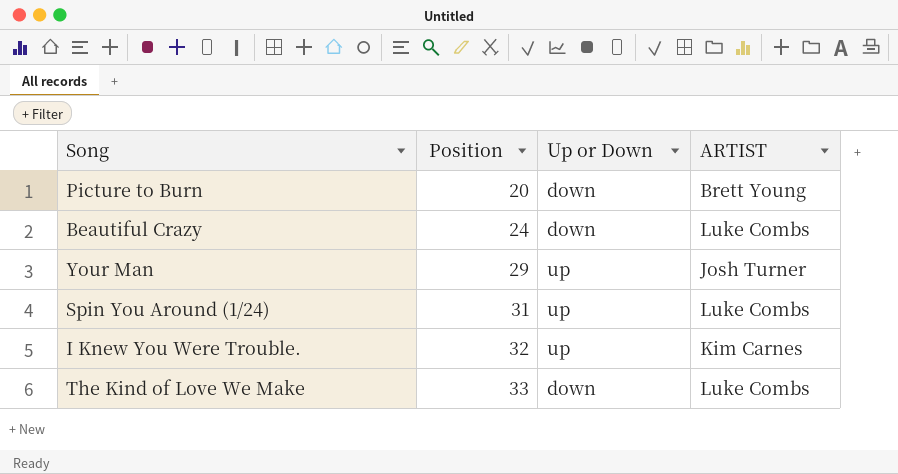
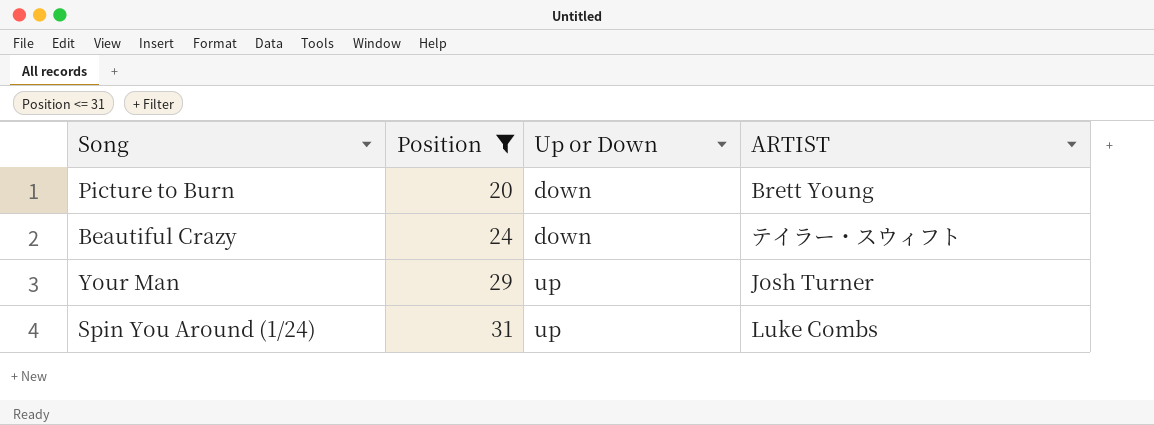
filter: none -> Position <= 31
Beautiful Crazy | ARTIST: Luke Combs -> テイラー・スウィフト

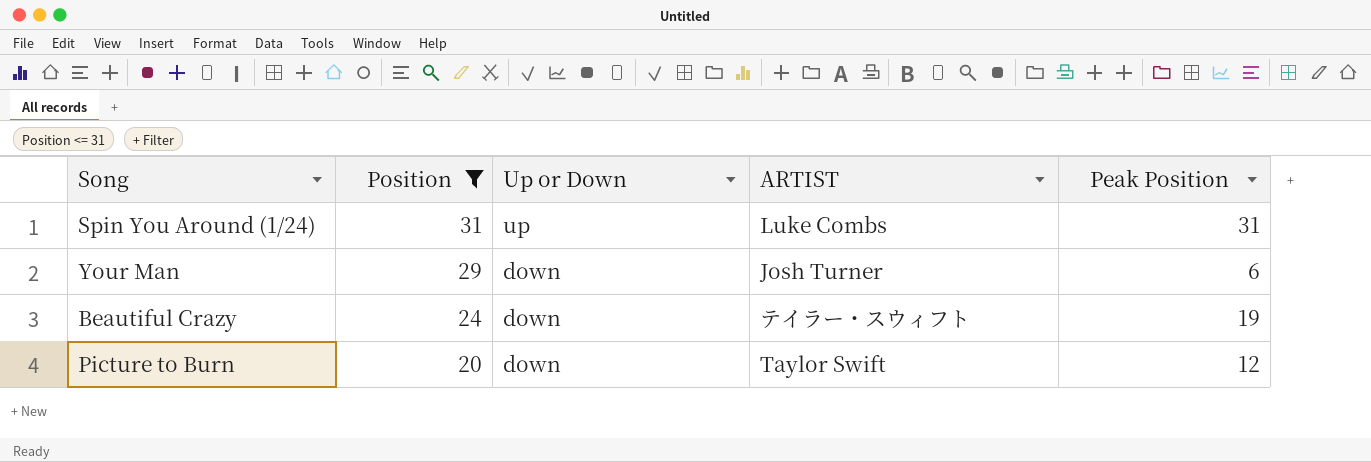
row order: Position ascending -> Position descending
column Peak Position | position: none -> 5
Your Man | Up or Down: up -> down
Picture to Burn | ARTIST: Brett Young -> Taylor Swift

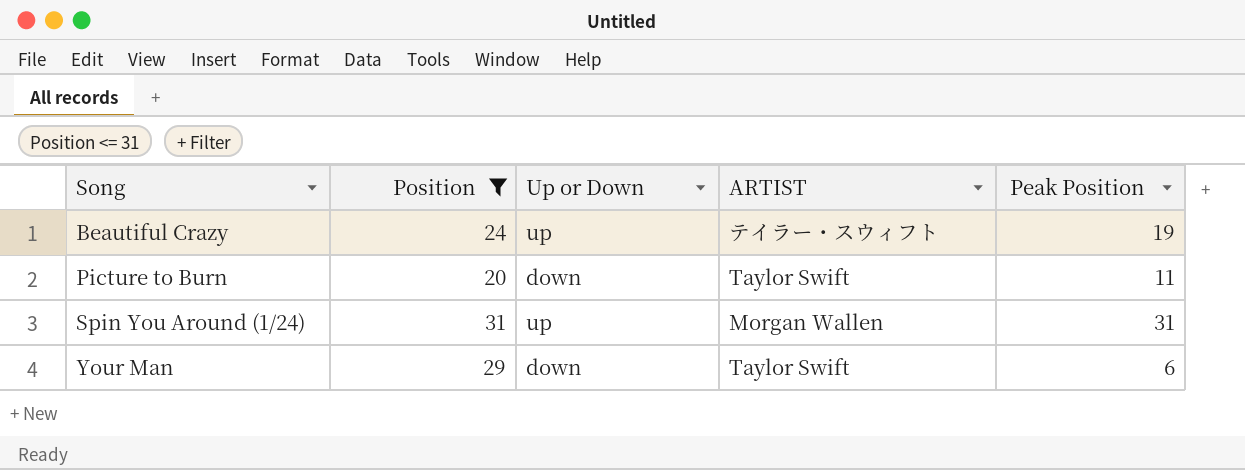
row order: Position descending -> Song ascending
Beautiful Crazy | Up or Down: down -> up
Picture to Burn | Peak Position: 12 -> 11
Spin You Around (1/24) | ARTIST: Luke Combs -> Morgan Wallen
Your Man | ARTIST: Josh Turner -> Taylor Swift

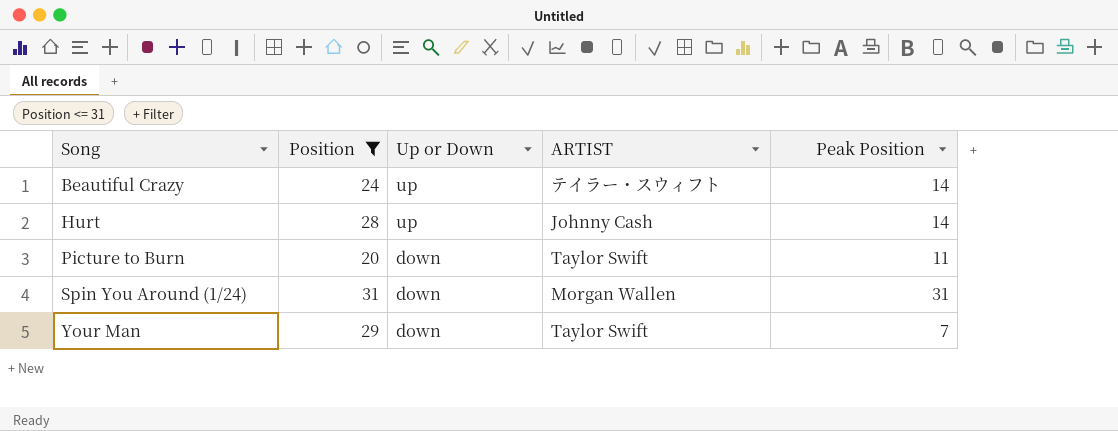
Beautiful Crazy | Peak Position: 19 -> 14
row Hurt: none -> 28 | up | Johnny Cash | 14
Spin You Around (1/24) | Up or Down: up -> down
Your Man | Peak Position: 6 -> 7

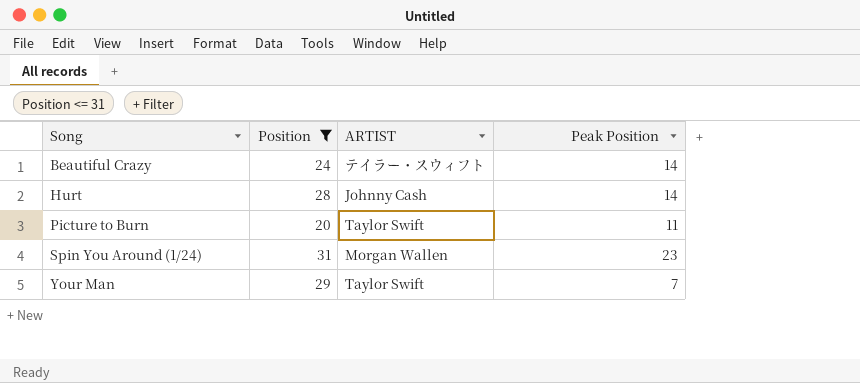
column Up or Down | position: 3 -> none
Spin You Around (1/24) | Peak Position: 31 -> 23

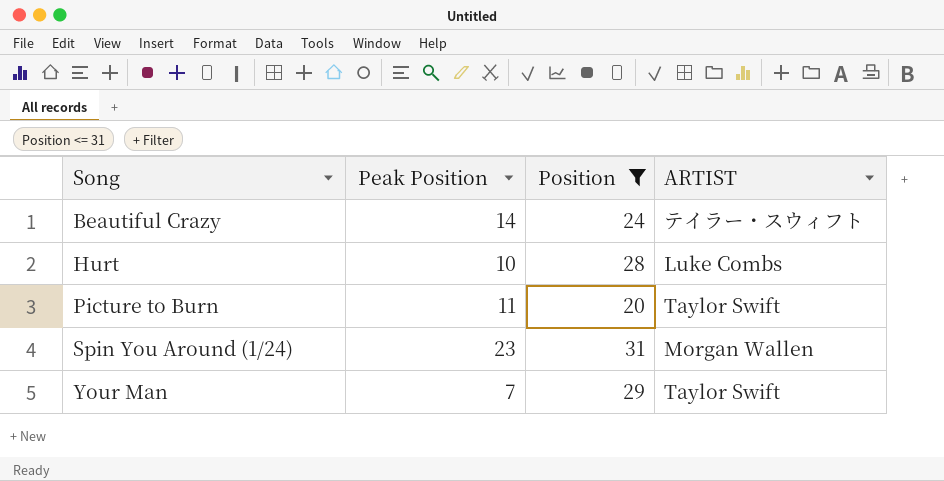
column Peak Position | position: 4 -> 2
Hurt | Peak Position: 14 -> 10
Hurt | ARTIST: Johnny Cash -> Luke Combs

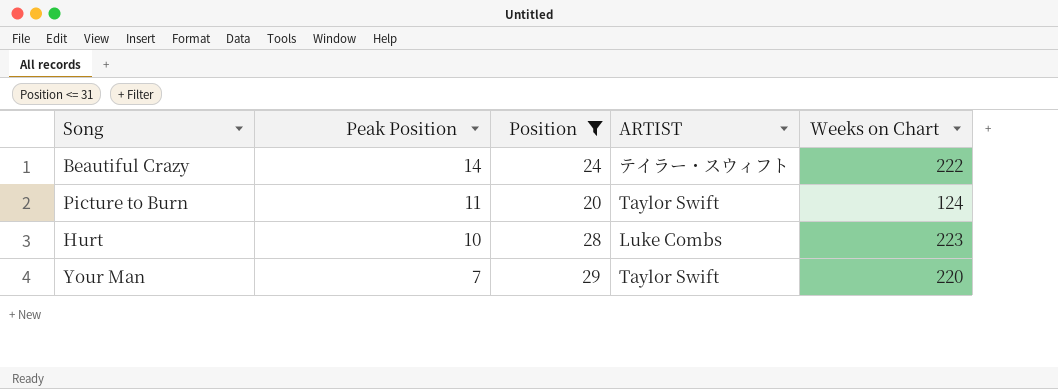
row order: Song ascending -> Peak Position descending
column Weeks on Chart | position: none -> 5
row Spin You Around (1/24): 23 | 31 | Morgan Wallen -> none

